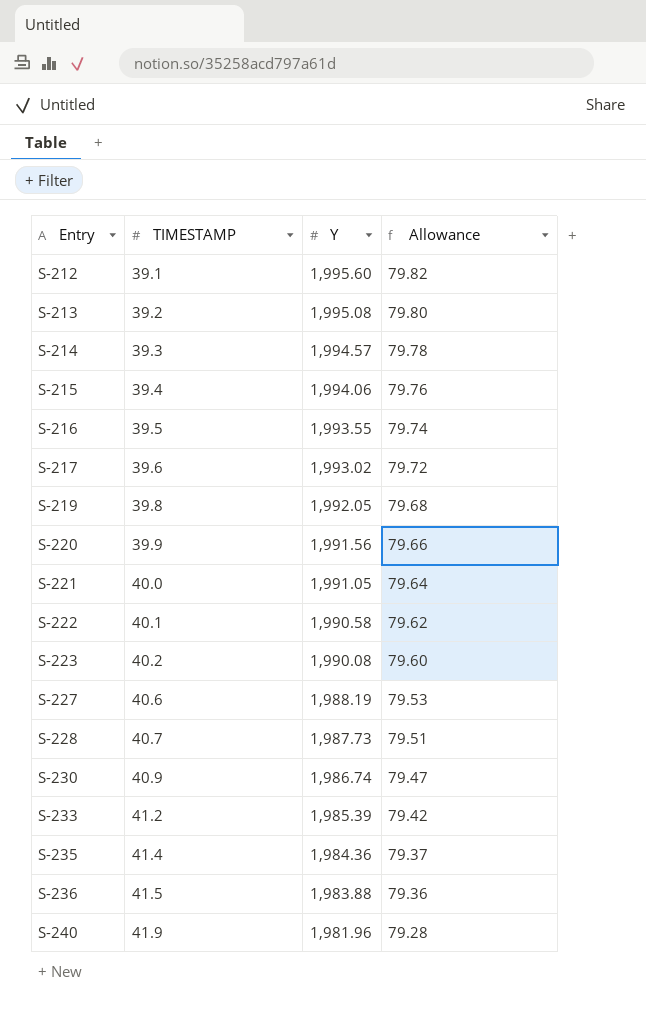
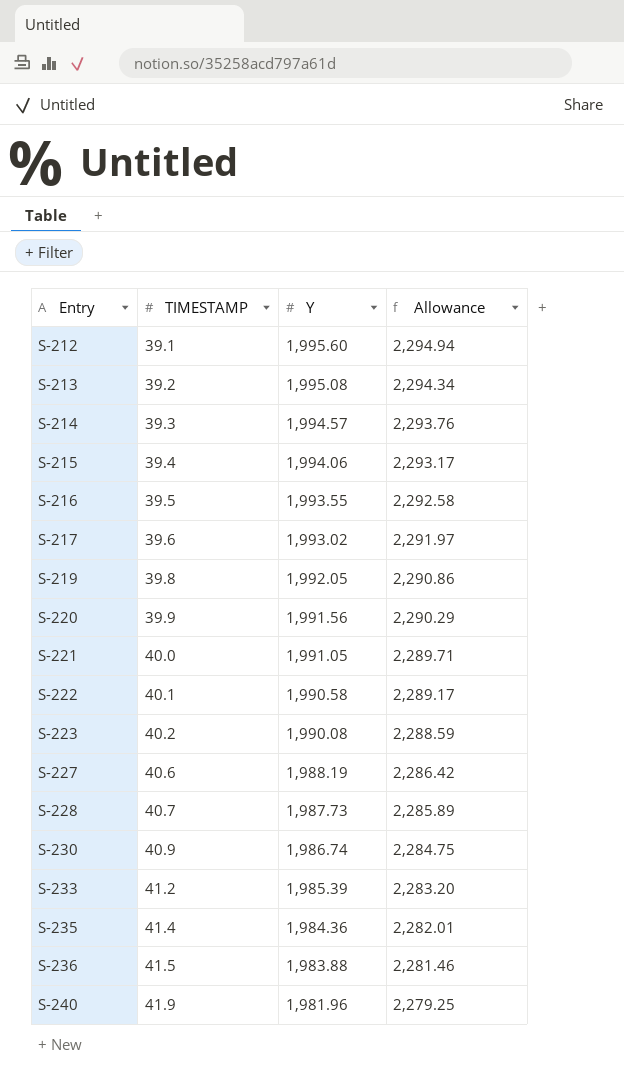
column Allowance | formula: [Y] * 0.04 -> [Y] * 1.15

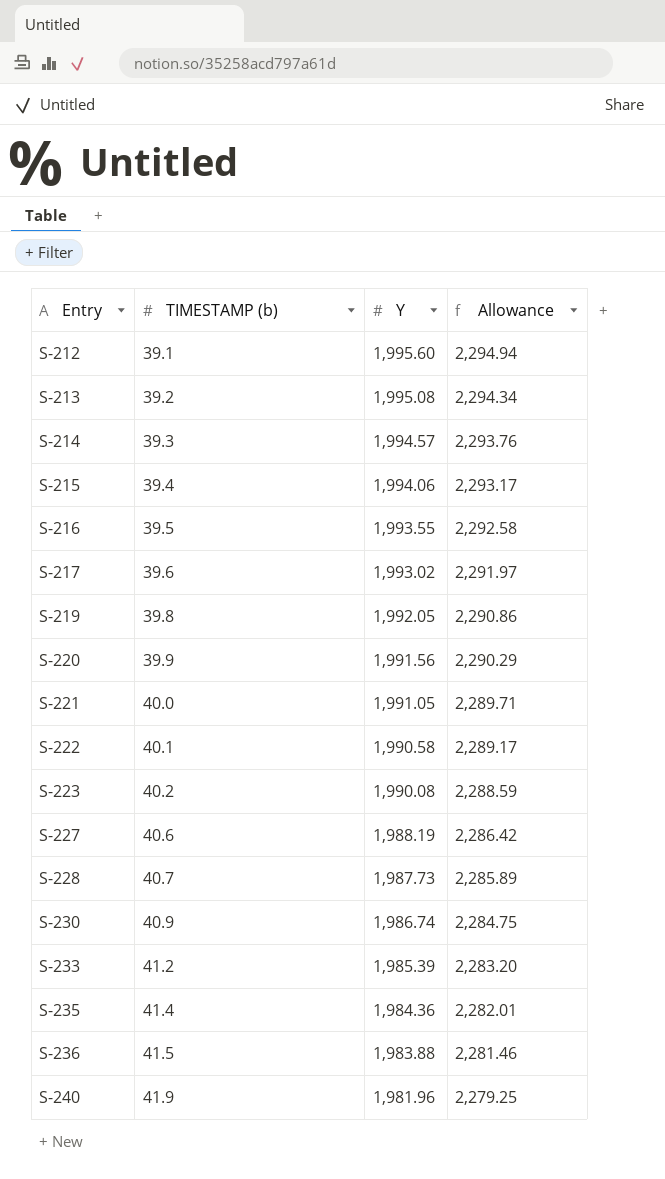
column name: TIMESTAMP -> TIMESTAMP (b)

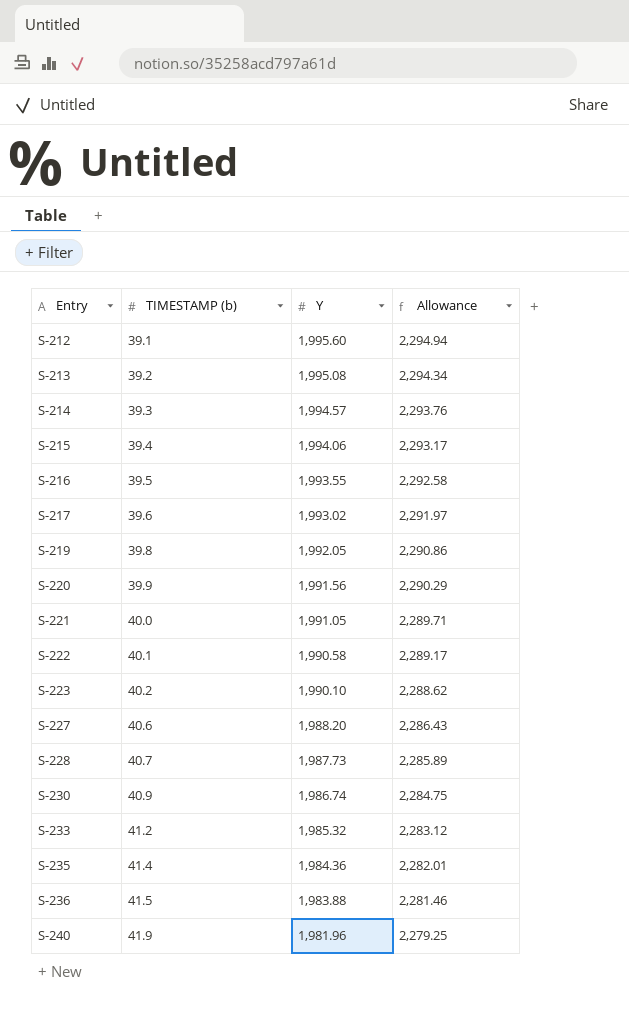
S-223 | Y: 1,990.08 -> 1,990.10
S-223 | Allowance: 2,288.59 -> 2,288.62
S-227 | Y: 1,988.19 -> 1,988.20
S-227 | Allowance: 2,286.42 -> 2,286.43
S-233 | Y: 1,985.39 -> 1,985.32
S-233 | Allowance: 2,283.20 -> 2,283.12

